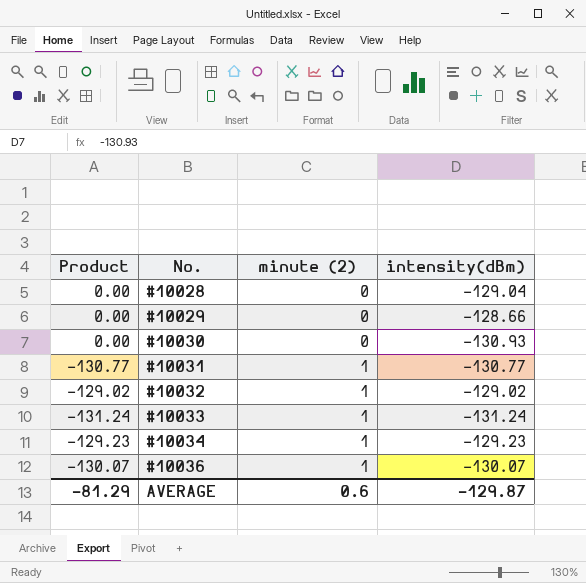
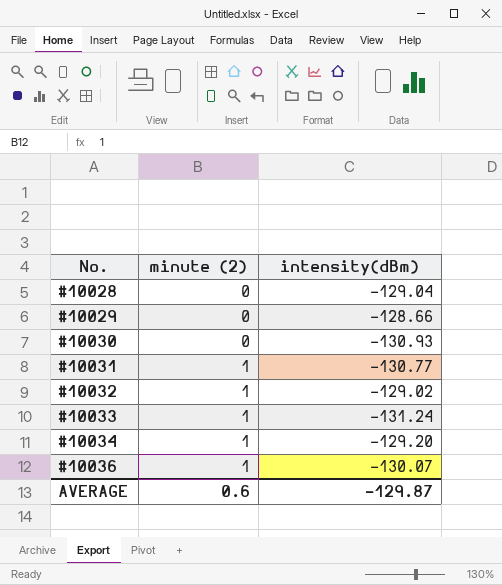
column Product | formula: [minute (2)] * [intensity(dBm)] -> none
#10034 | intensity(dBm): -129.23 -> -129.20

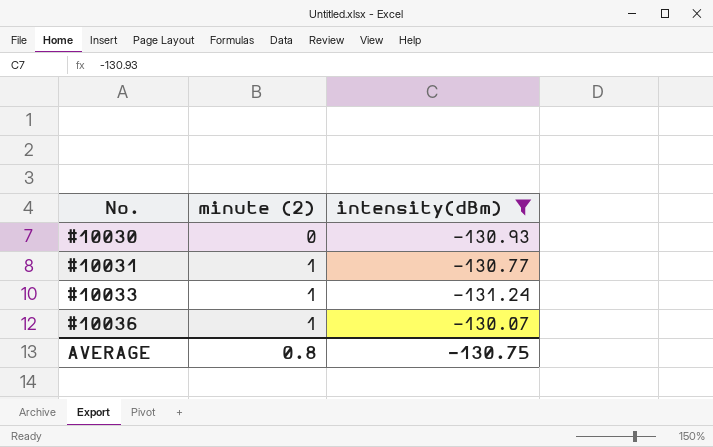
filter: none -> intensity(dBm) <= -130.07
AVERAGE | minute (2): 0.6 -> 0.8
AVERAGE | intensity(dBm): -129.87 -> -130.75

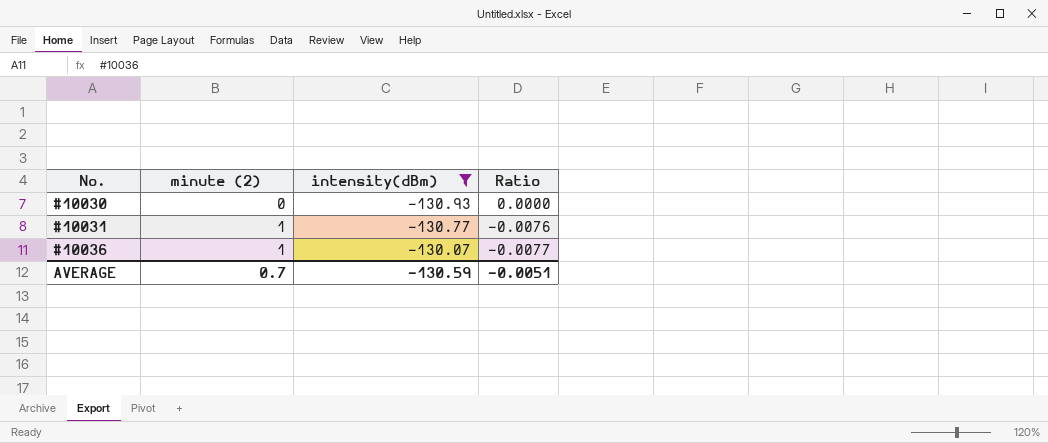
column Ratio | formula: none -> [minute (2)] / [intensity(dBm)]
row #10033: 1 | -131.24 -> none
AVERAGE | minute (2): 0.8 -> 0.7
AVERAGE | intensity(dBm): -130.75 -> -130.59

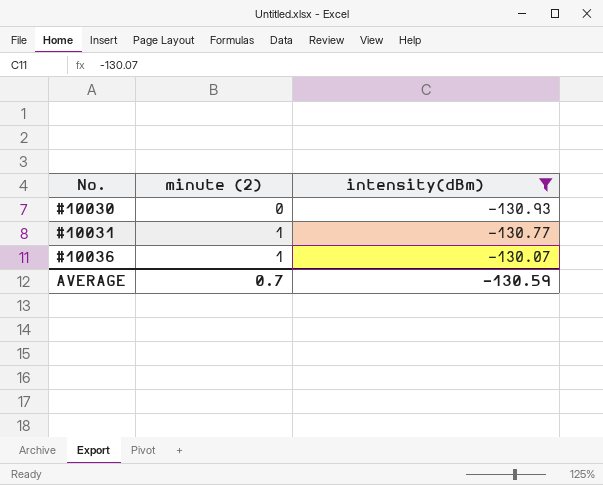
column Ratio | formula: [minute (2)] / [intensity(dBm)] -> none

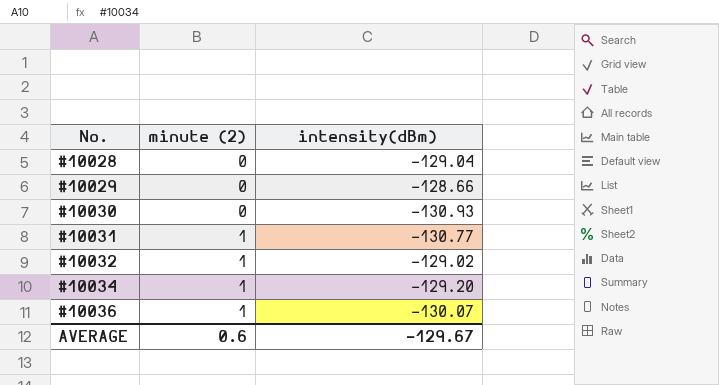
filter: intensity(dBm) <= -130.07 -> none
AVERAGE | minute (2): 0.7 -> 0.6
AVERAGE | intensity(dBm): -130.59 -> -129.67

